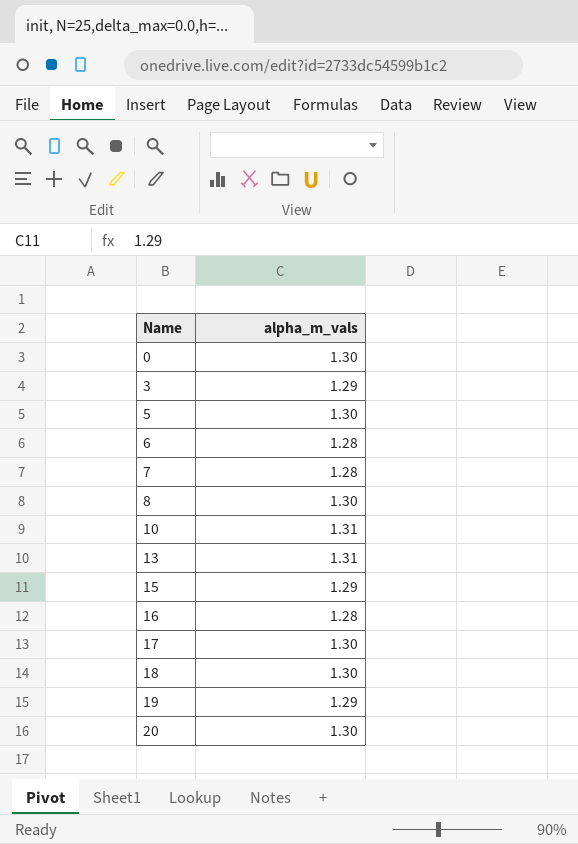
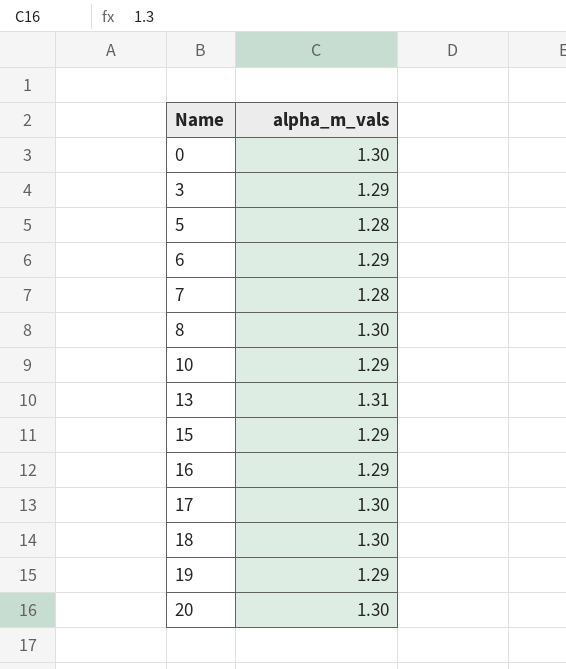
5 | alpha_m_vals: 1.30 -> 1.28
6 | alpha_m_vals: 1.28 -> 1.29
10 | alpha_m_vals: 1.31 -> 1.29
16 | alpha_m_vals: 1.28 -> 1.29

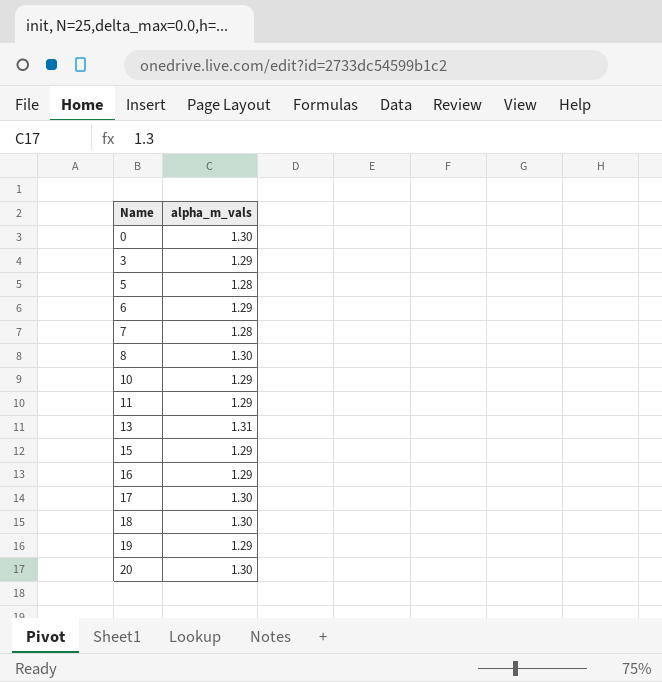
row 11: none -> 1.29

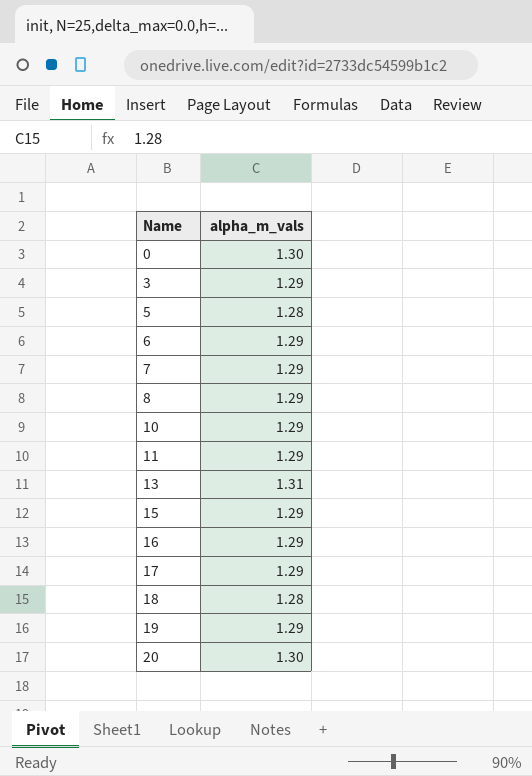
7 | alpha_m_vals: 1.28 -> 1.29
8 | alpha_m_vals: 1.30 -> 1.29
17 | alpha_m_vals: 1.30 -> 1.29
18 | alpha_m_vals: 1.30 -> 1.28

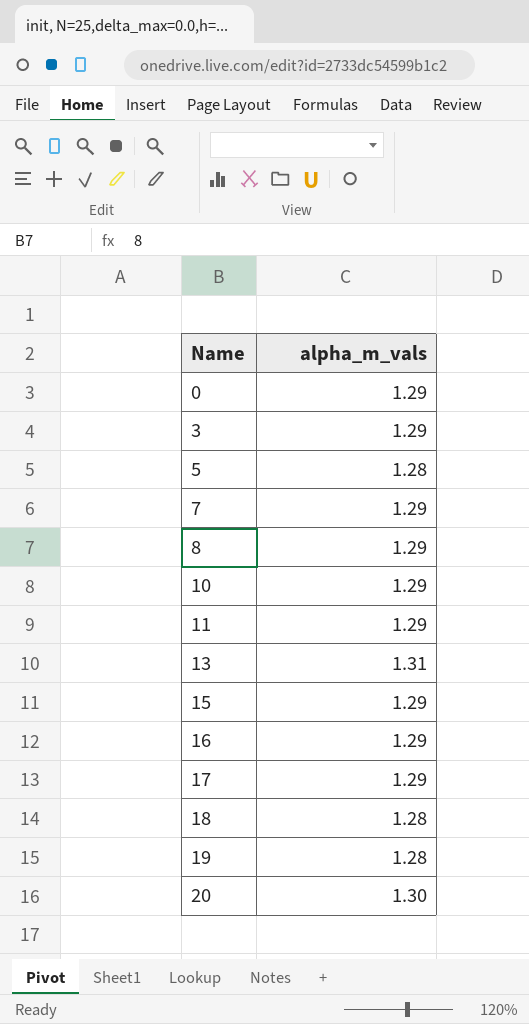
row 6: 1.29 -> none
0 | alpha_m_vals: 1.30 -> 1.29
19 | alpha_m_vals: 1.29 -> 1.28

